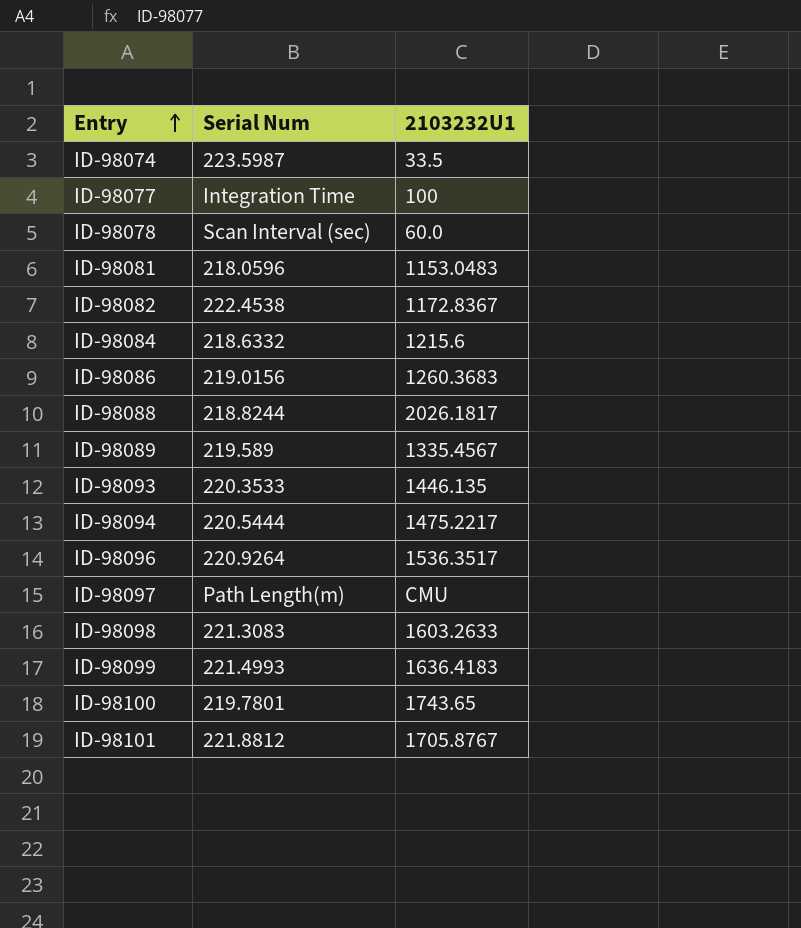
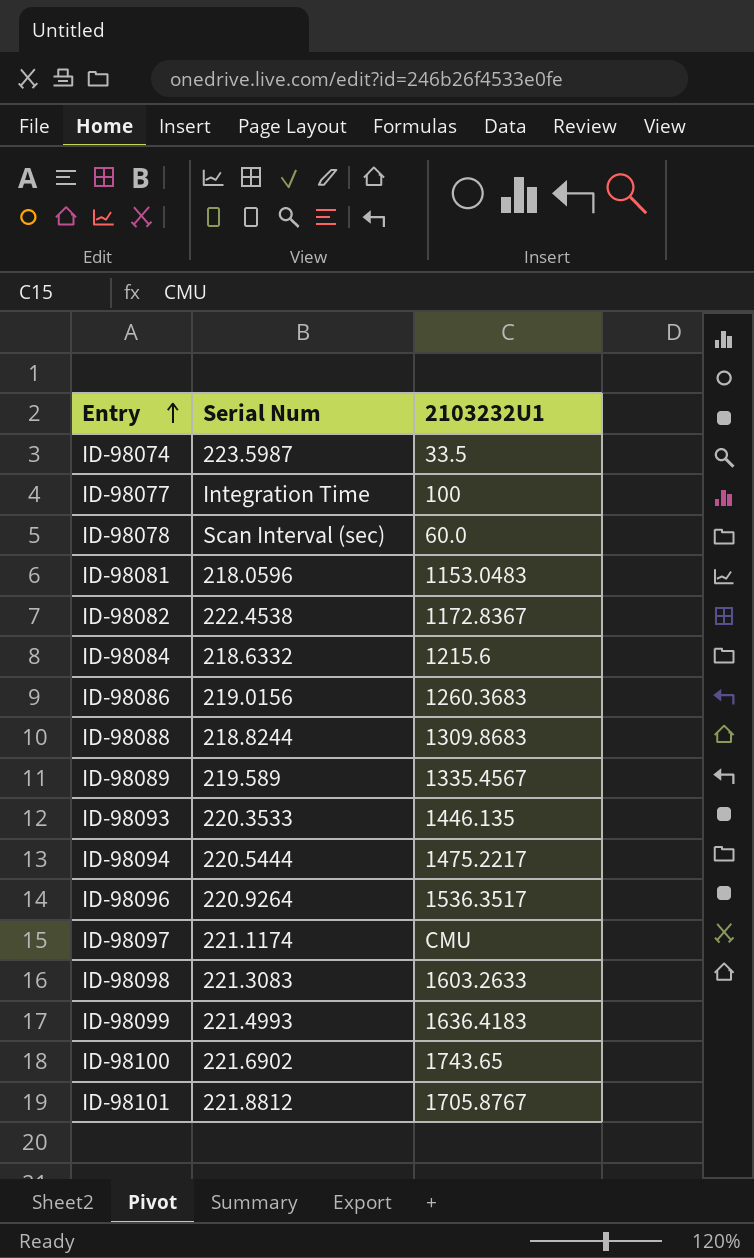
ID-98088 | 2103232U1: 2026.1817 -> 1309.8683
ID-98097 | Serial Num: Path Length(m) -> 221.1174
ID-98100 | Serial Num: 219.7801 -> 221.6902

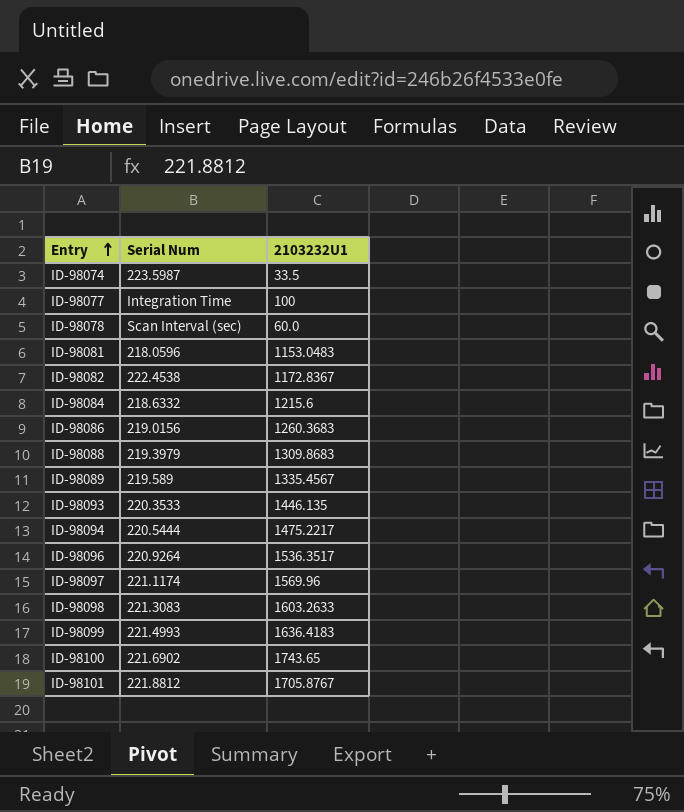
ID-98088 | Serial Num: 218.8244 -> 219.3979
ID-98097 | 2103232U1: CMU -> 1569.96

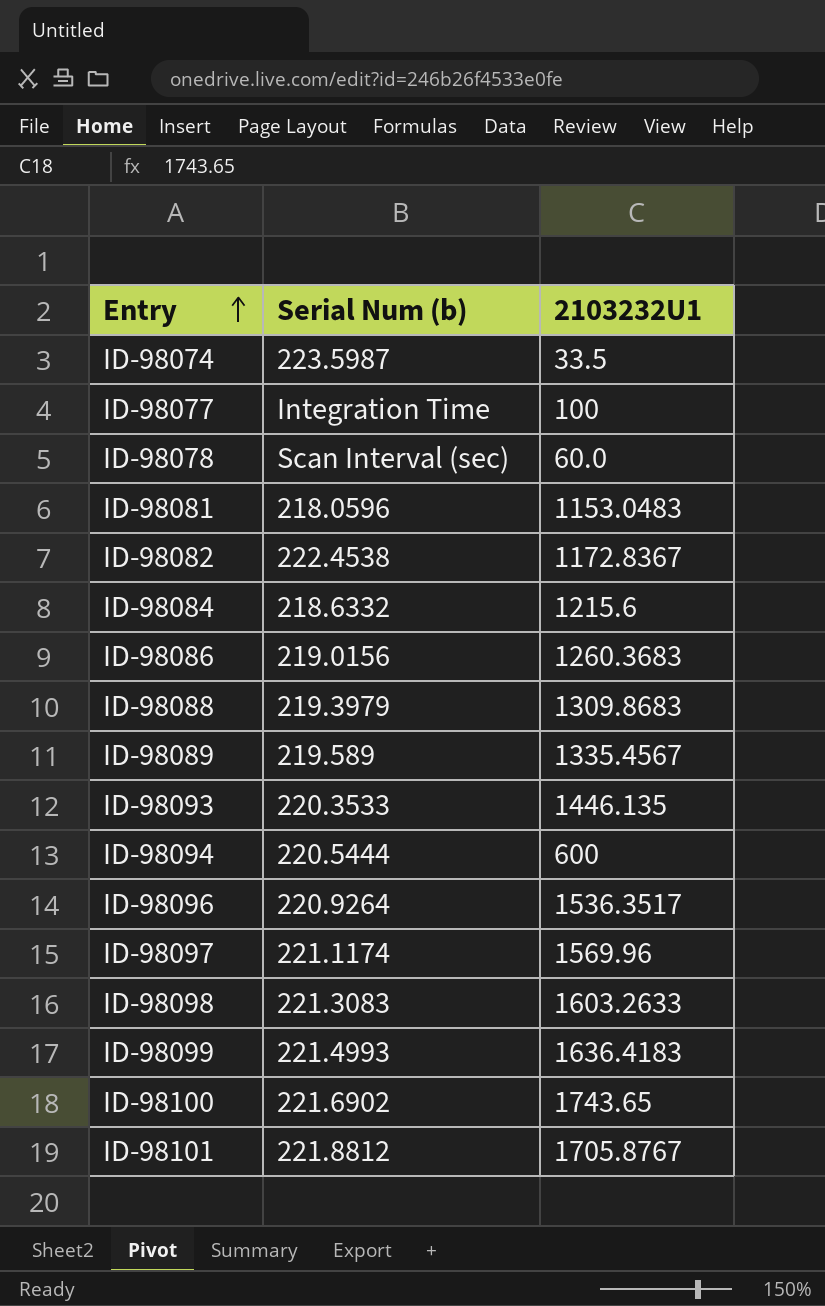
column name: Serial Num -> Serial Num (b)
ID-98094 | 2103232U1: 1475.2217 -> 600

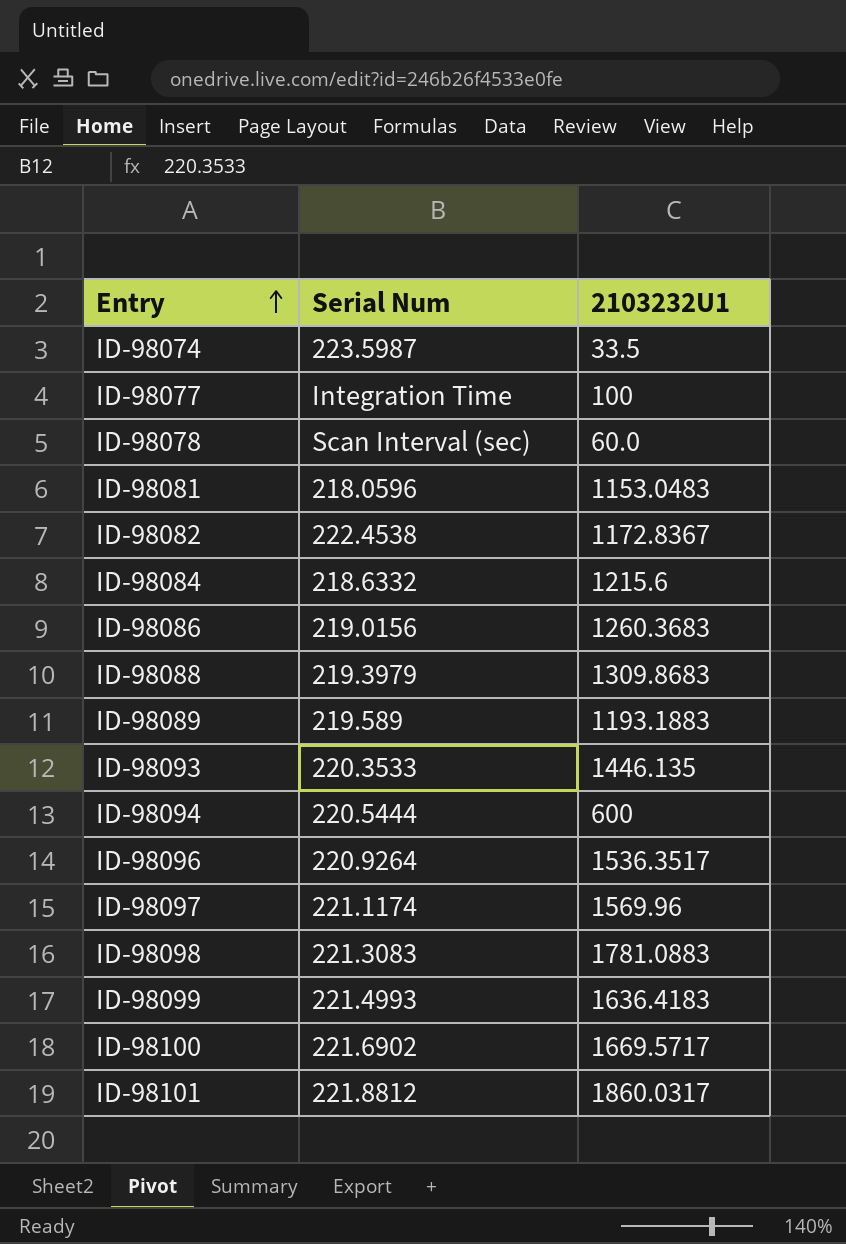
column name: Serial Num (b) -> Serial Num
ID-98089 | 2103232U1: 1335.4567 -> 1193.1883
ID-98098 | 2103232U1: 1603.2633 -> 1781.0883
ID-98100 | 2103232U1: 1743.65 -> 1669.5717
ID-98101 | 2103232U1: 1705.8767 -> 1860.0317

